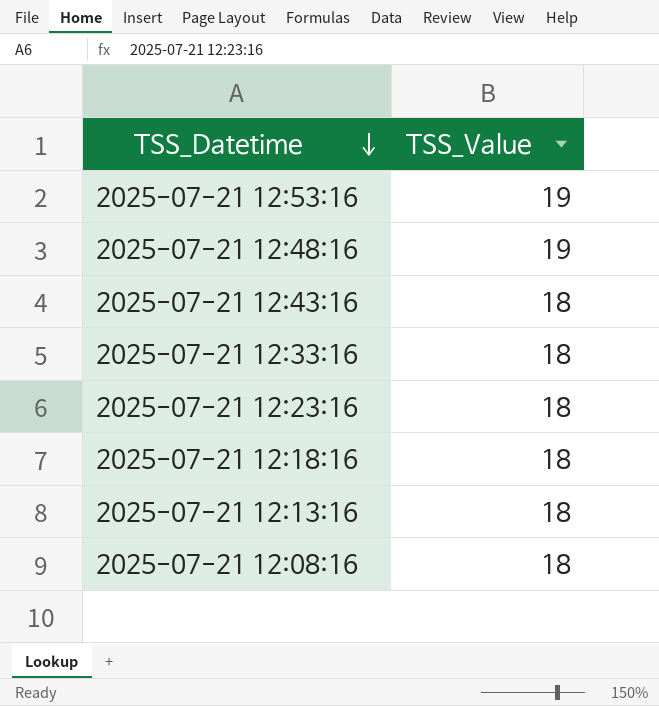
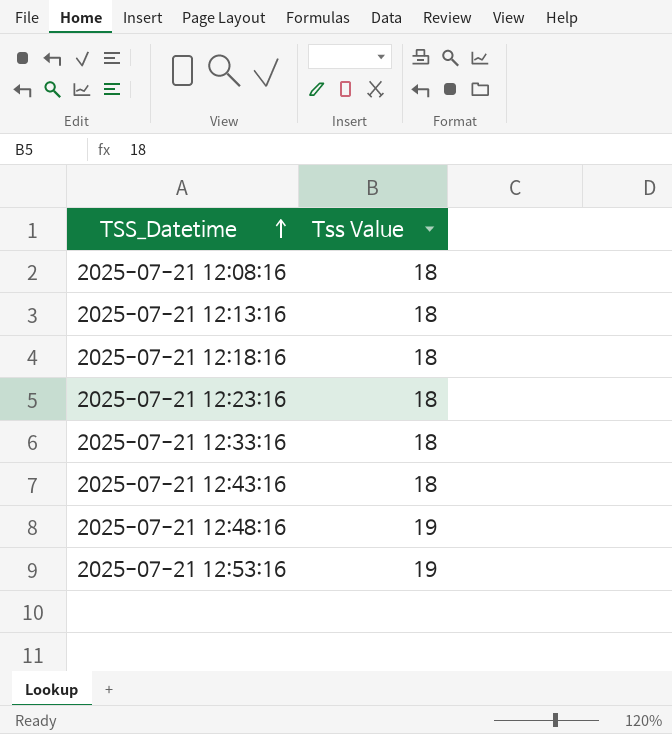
row order: TSS_Datetime descending -> TSS_Datetime ascending
column name: TSS_Value -> Tss Value

